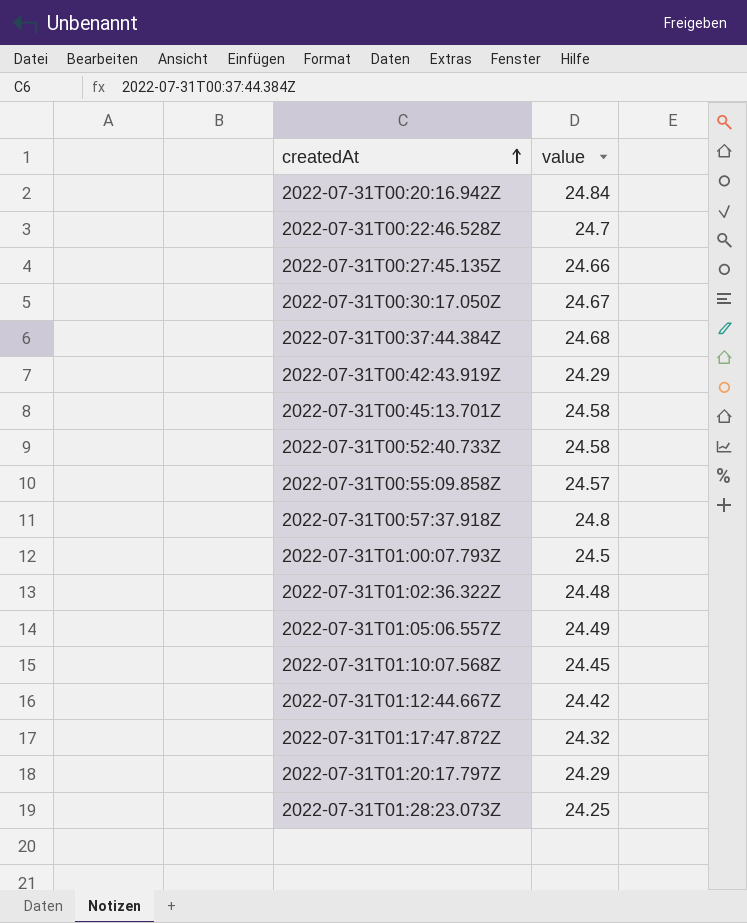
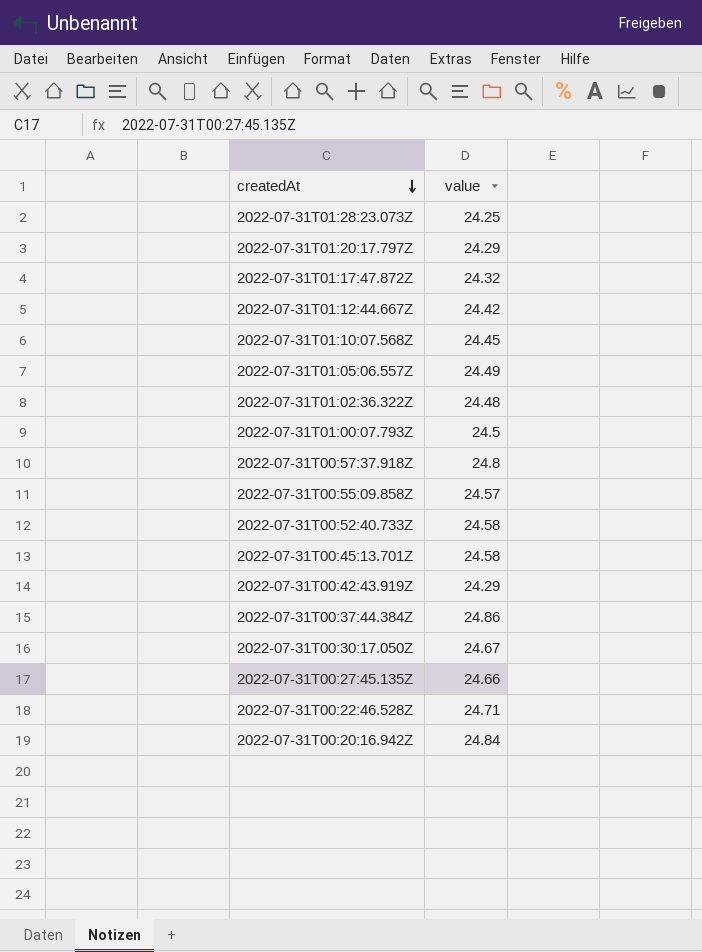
row order: createdAt ascending -> createdAt descending
2022-07-31T00:37:44.384Z | value: 24.68 -> 24.86
2022-07-31T00:22:46.528Z | value: 24.7 -> 24.71

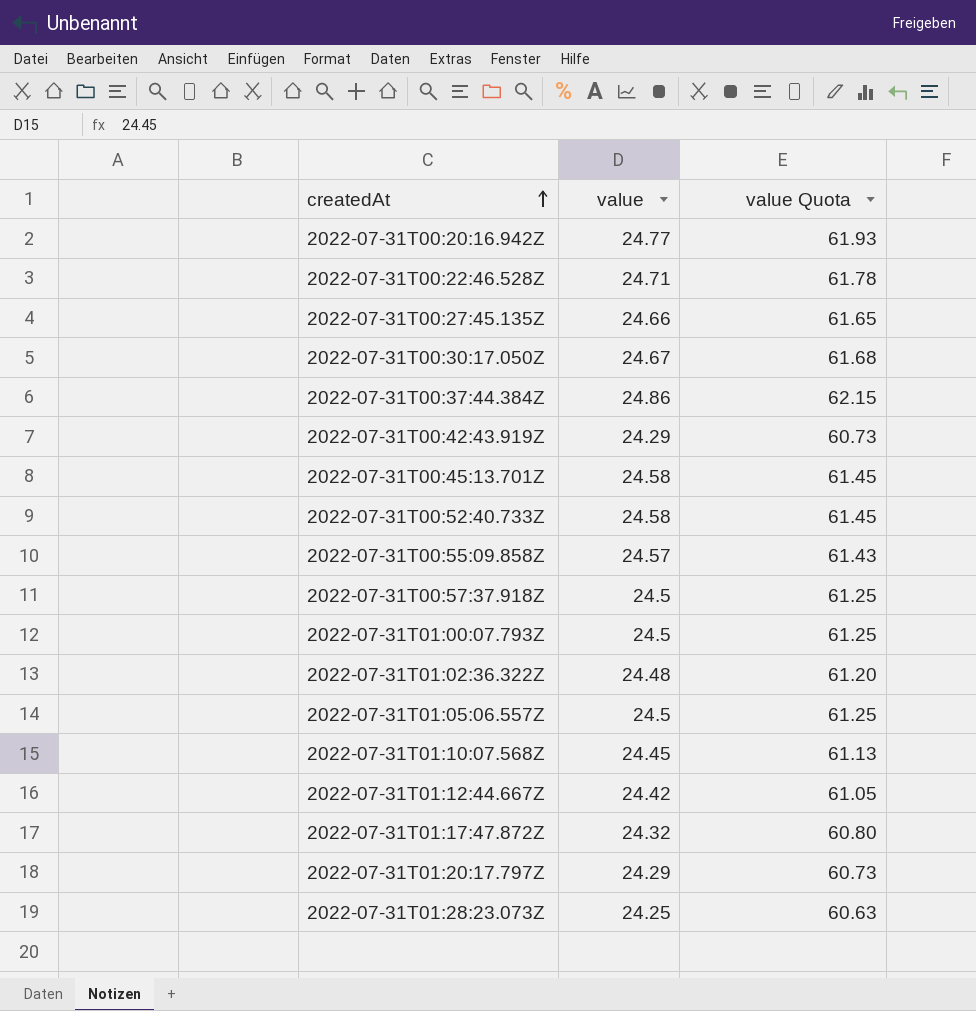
row order: createdAt descending -> createdAt ascending
column value Quota | formula: none -> [value] * 2.5
2022-07-31T00:20:16.942Z | value: 24.84 -> 24.77
2022-07-31T00:57:37.918Z | value: 24.8 -> 24.5
2022-07-31T01:05:06.557Z | value: 24.49 -> 24.5

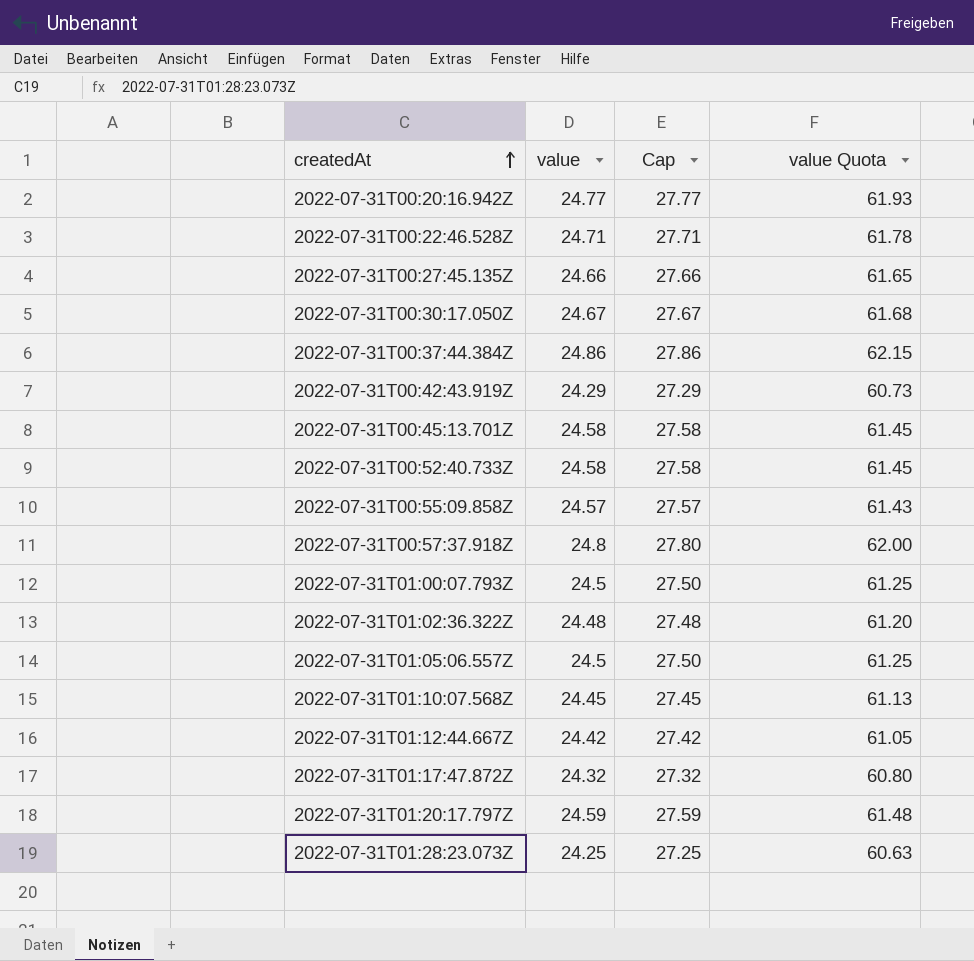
column Cap | formula: none -> [value] + 3
2022-07-31T00:57:37.918Z | value: 24.5 -> 24.8
2022-07-31T00:57:37.918Z | value Quota: 61.25 -> 62.00
2022-07-31T01:20:17.797Z | value: 24.29 -> 24.59
2022-07-31T01:20:17.797Z | value Quota: 60.73 -> 61.48

